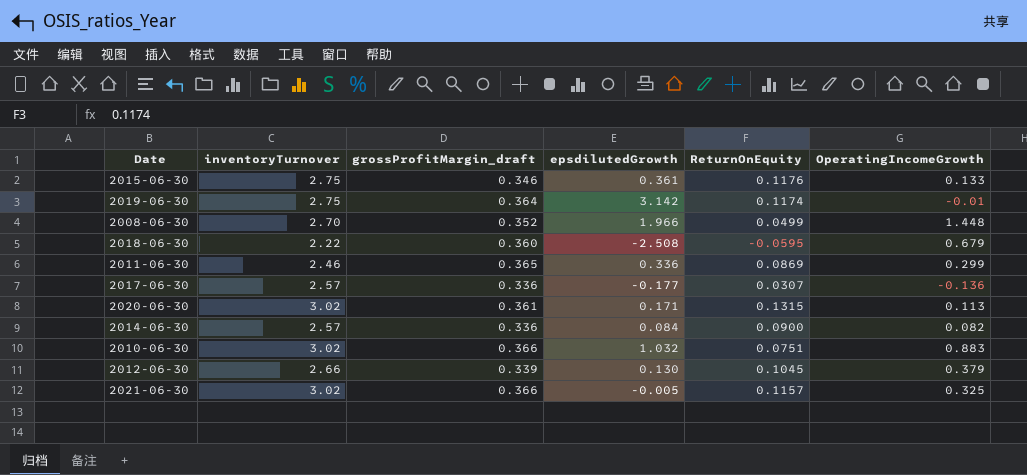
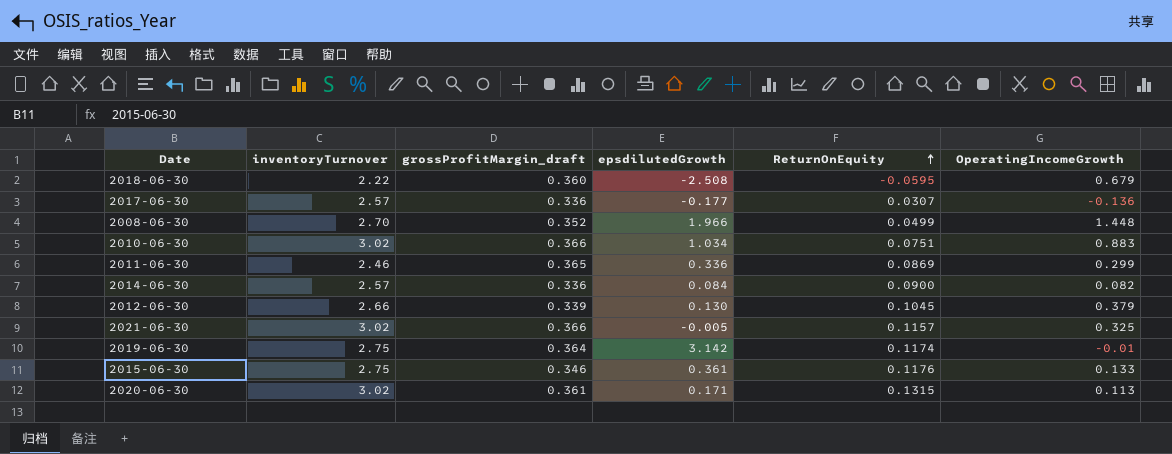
row order: none -> ReturnOnEquity ascending
2010-06-30 | epsdilutedGrowth: 1.032 -> 1.034

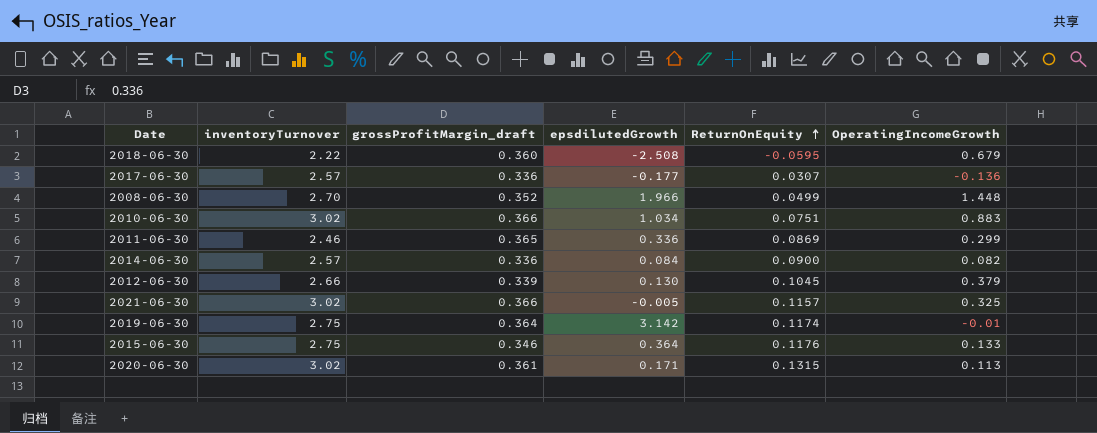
2015-06-30 | epsdilutedGrowth: 0.361 -> 0.364

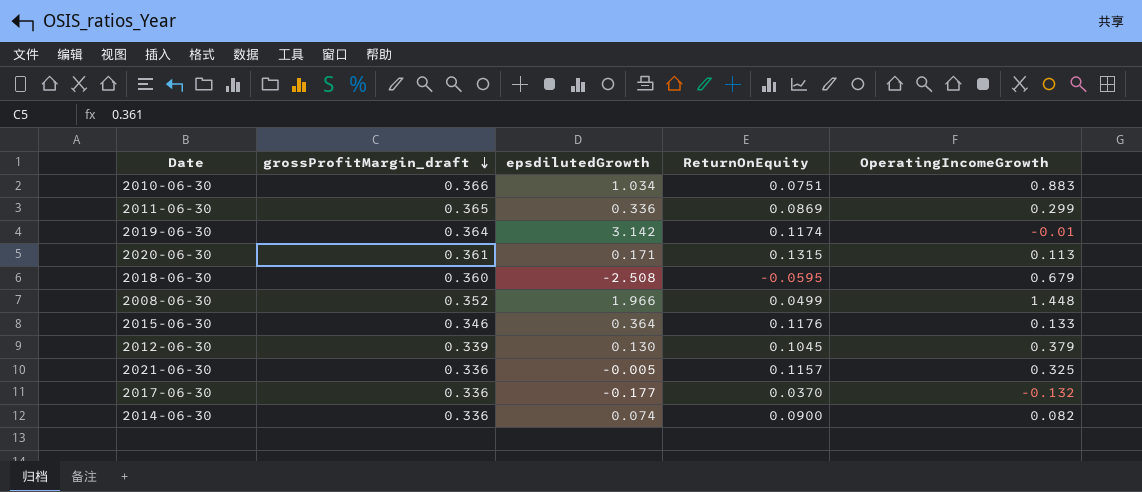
row order: ReturnOnEquity ascending -> grossProfitMargin_draft descending
column inventoryTurnover | position: 2 -> none
2021-06-30 | grossProfitMargin_draft: 0.366 -> 0.336
2017-06-30 | ReturnOnEquity: 0.0307 -> 0.0370
2017-06-30 | OperatingIncomeGrowth: -0.136 -> -0.132
2014-06-30 | epsdilutedGrowth: 0.084 -> 0.074

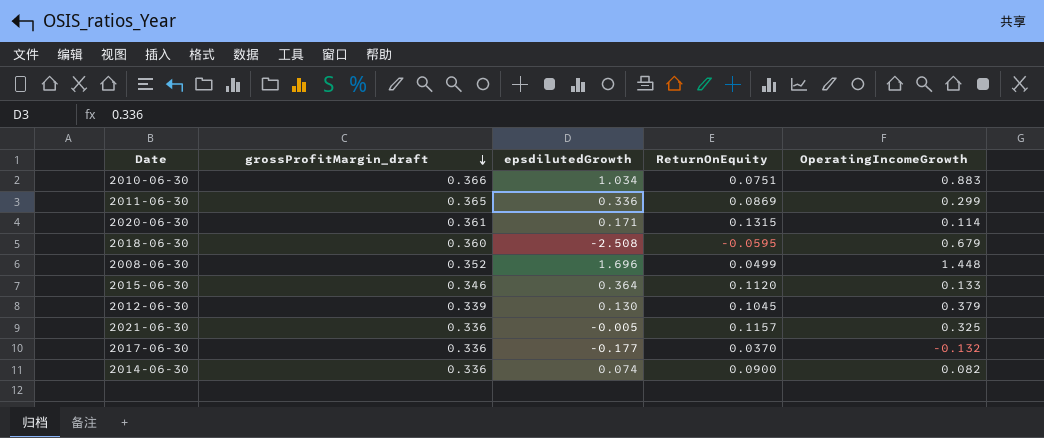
row 2019-06-30: 0.364 | 3.142 | 0.1174 | -0.01 -> none
2020-06-30 | OperatingIncomeGrowth: 0.113 -> 0.114
2008-06-30 | epsdilutedGrowth: 1.966 -> 1.696
2015-06-30 | ReturnOnEquity: 0.1176 -> 0.1120

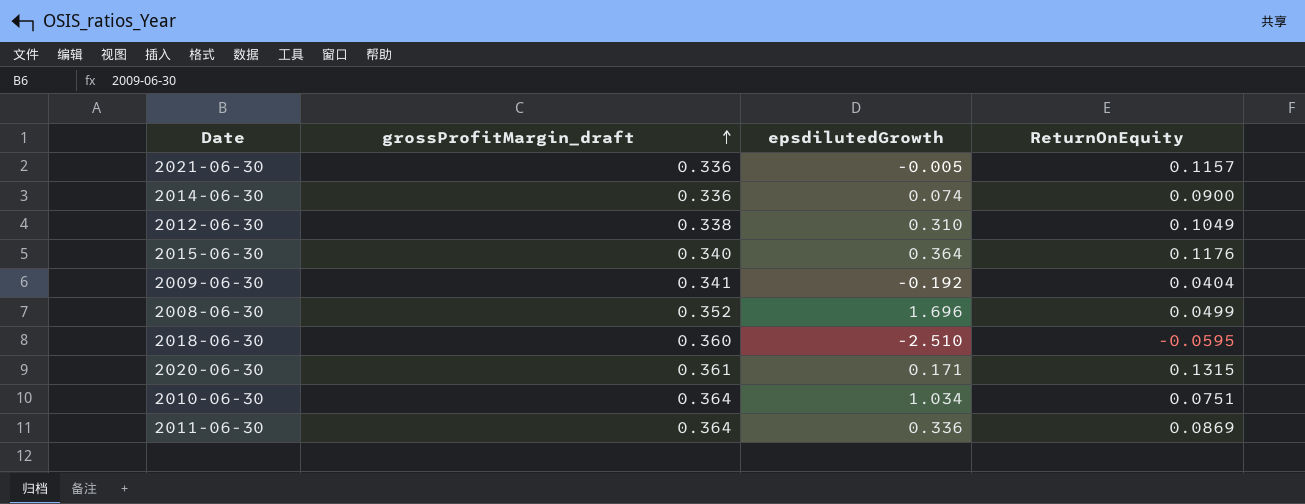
row order: grossProfitMargin_draft descending -> grossProfitMargin_draft ascending
column OperatingIncomeGrowth | position: 5 -> none
row 2017-06-30: 0.336 | -0.177 | 0.0370 | -0.132 -> none
2012-06-30 | grossProfitMargin_draft: 0.339 -> 0.338
2012-06-30 | epsdilutedGrowth: 0.130 -> 0.310
2012-06-30 | ReturnOnEquity: 0.1045 -> 0.1049
2015-06-30 | grossProfitMargin_draft: 0.346 -> 0.340
2015-06-30 | ReturnOnEquity: 0.1120 -> 0.1176
row 2009-06-30: none -> 0.341 | -0.192 | 0.0404
2018-06-30 | epsdilutedGrowth: -2.508 -> -2.510
2010-06-30 | grossProfitMargin_draft: 0.366 -> 0.364
2011-06-30 | grossProfitMargin_draft: 0.365 -> 0.364

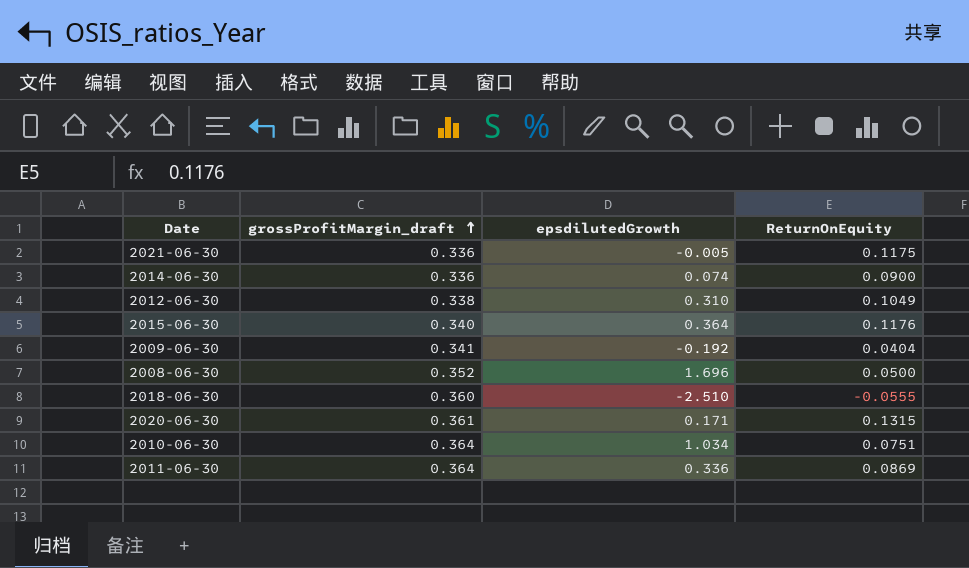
2021-06-30 | ReturnOnEquity: 0.1157 -> 0.1175
2008-06-30 | ReturnOnEquity: 0.0499 -> 0.0500
2018-06-30 | ReturnOnEquity: -0.0595 -> -0.0555

